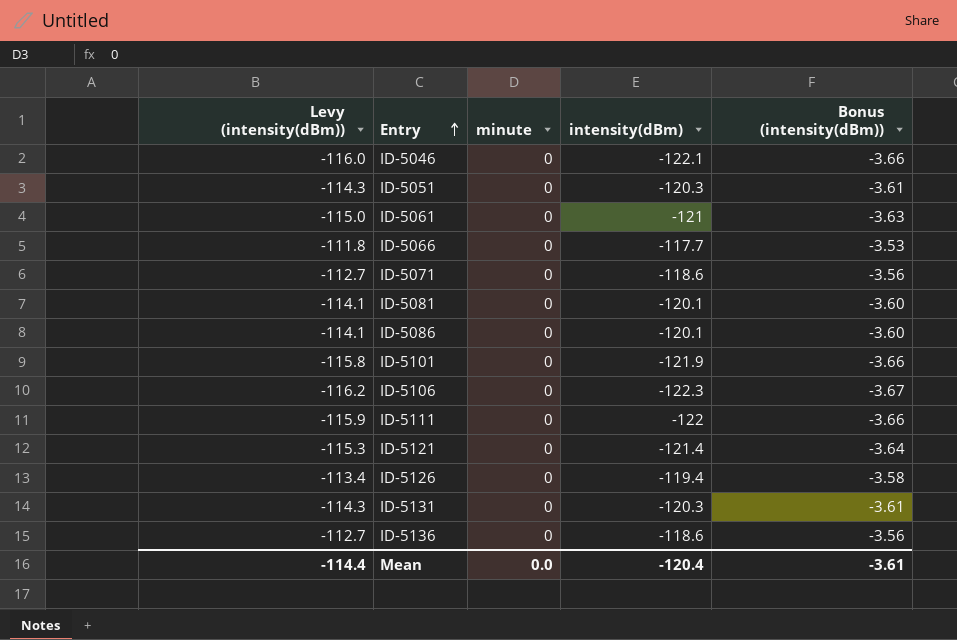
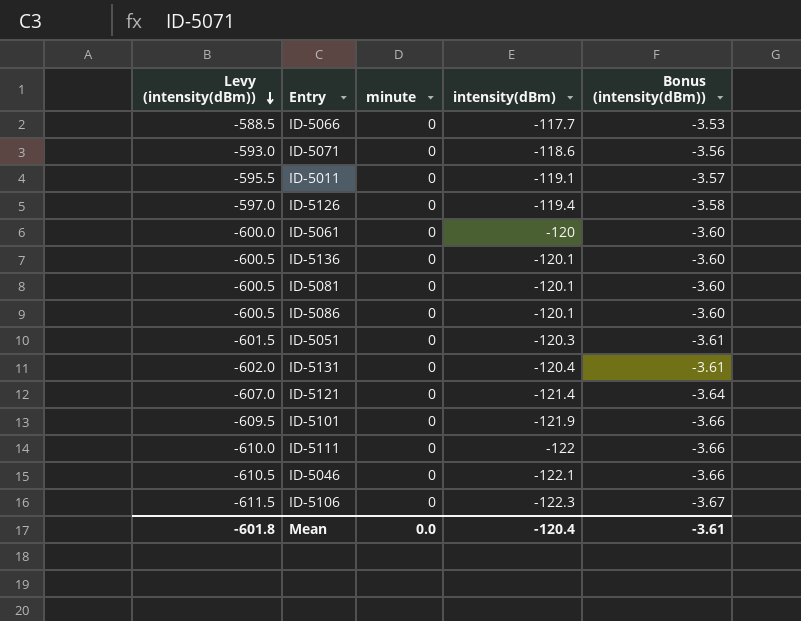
row order: Entry ascending -> Levy (intensity(dBm)) descending
column Levy (intensity(dBm)) | formula: [intensity(dBm)] * 0.95 -> [intensity(dBm)] * 5
row ID-5011: none -> -595.5 | 0 | -119.1 | -3.57
ID-5061 | intensity(dBm): -121 -> -120
ID-5061 | Bonus (intensity(dBm)): -3.63 -> -3.60
ID-5136 | intensity(dBm): -118.6 -> -120.1
ID-5136 | Bonus (intensity(dBm)): -3.56 -> -3.60
ID-5131 | intensity(dBm): -120.3 -> -120.4
Mean | Levy (intensity(dBm)): -114.4 -> -601.8

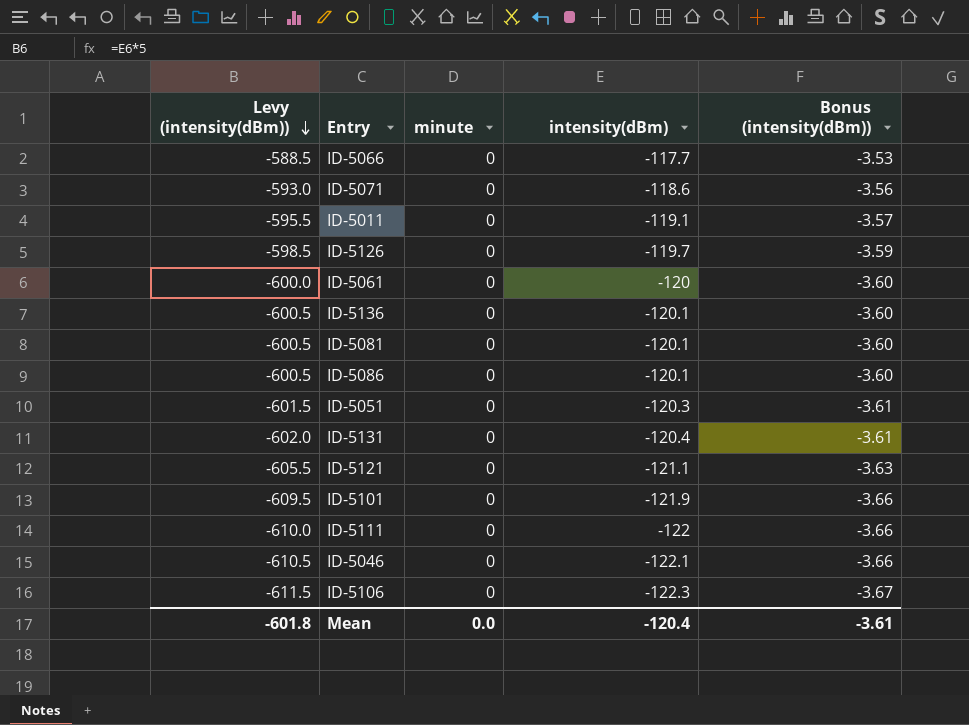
ID-5126 | Levy (intensity(dBm)): -597.0 -> -598.5
ID-5126 | intensity(dBm): -119.4 -> -119.7
ID-5126 | Bonus (intensity(dBm)): -3.58 -> -3.59
ID-5121 | Levy (intensity(dBm)): -607.0 -> -605.5
ID-5121 | intensity(dBm): -121.4 -> -121.1
ID-5121 | Bonus (intensity(dBm)): -3.64 -> -3.63

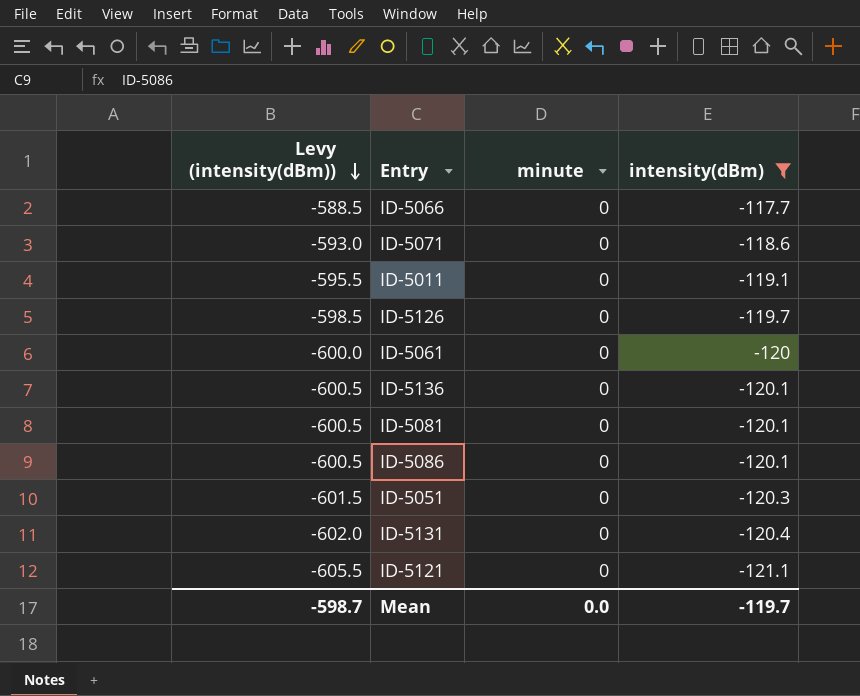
filter: none -> intensity(dBm) >= -121.1
column Bonus (intensity(dBm)) | formula: [intensity(dBm)] * 0.03 -> none
Mean | Levy (intensity(dBm)): -601.8 -> -598.7
Mean | intensity(dBm): -120.4 -> -119.7

